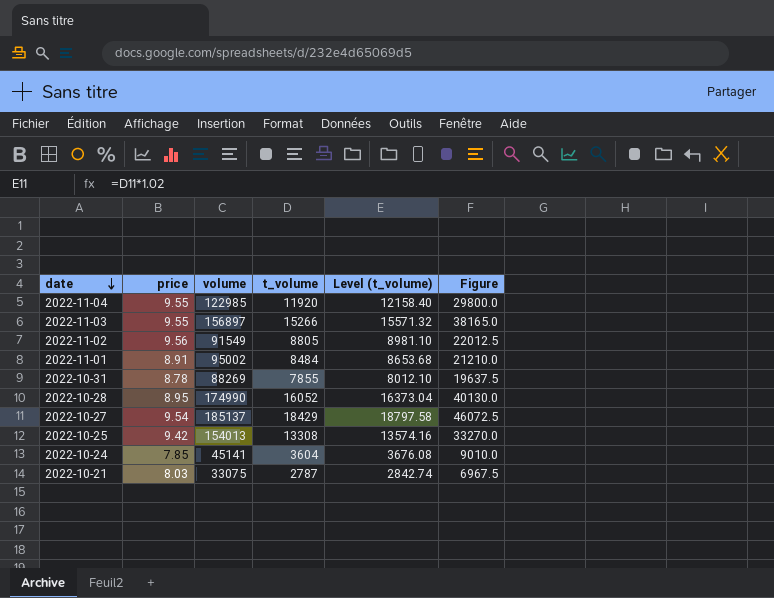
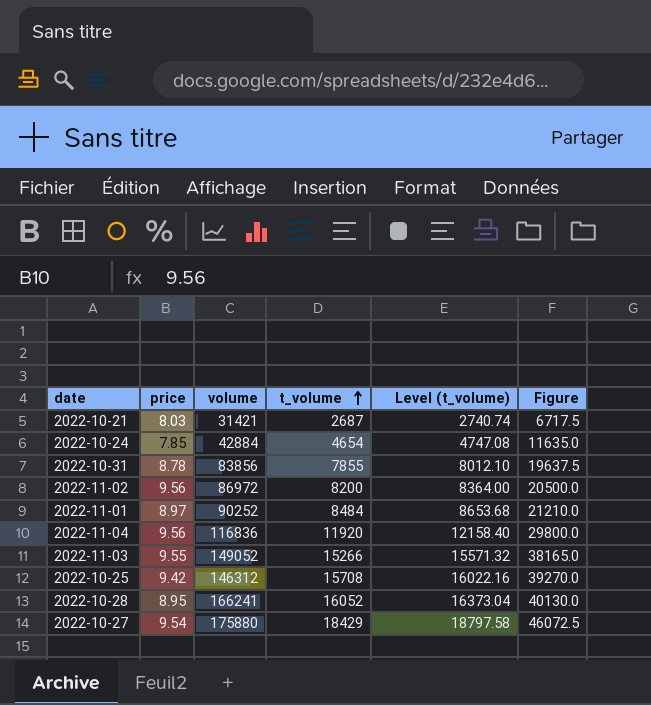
row order: date descending -> t_volume ascending
2022-10-21 | volume: 33075 -> 31421
2022-10-21 | t_volume: 2787 -> 2687
2022-10-21 | Level (t_volume): 2842.74 -> 2740.74
2022-10-21 | Figure: 6967.5 -> 6717.5
2022-10-24 | volume: 45141 -> 42884
2022-10-24 | t_volume: 3604 -> 4654
2022-10-24 | Level (t_volume): 3676.08 -> 4747.08
2022-10-24 | Figure: 9010.0 -> 11635.0
2022-10-31 | volume: 88269 -> 83856
2022-11-02 | volume: 91549 -> 86972
2022-11-02 | t_volume: 8805 -> 8200
2022-11-02 | Level (t_volume): 8981.10 -> 8364.00
2022-11-02 | Figure: 22012.5 -> 20500.0
2022-11-01 | price: 8.91 -> 8.97
2022-11-01 | volume: 95002 -> 90252
2022-11-04 | price: 9.55 -> 9.56
2022-11-04 | volume: 122985 -> 116836
2022-11-03 | volume: 156897 -> 149052
2022-10-25 | volume: 154013 -> 146312
2022-10-25 | t_volume: 13308 -> 15708
2022-10-25 | Level (t_volume): 13574.16 -> 16022.16
2022-10-25 | Figure: 33270.0 -> 39270.0
2022-10-28 | volume: 174990 -> 166241
2022-10-27 | volume: 185137 -> 175880

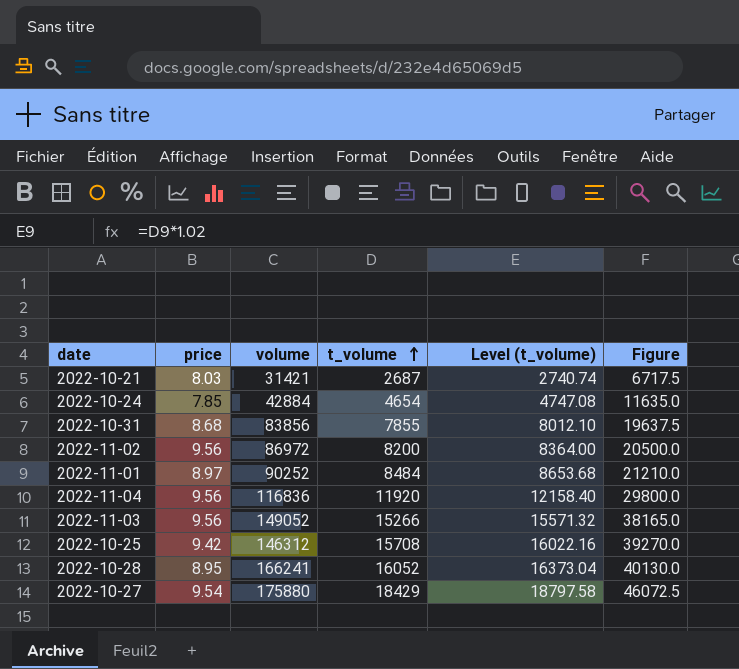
2022-10-31 | price: 8.78 -> 8.68
2022-11-03 | price: 9.55 -> 9.56

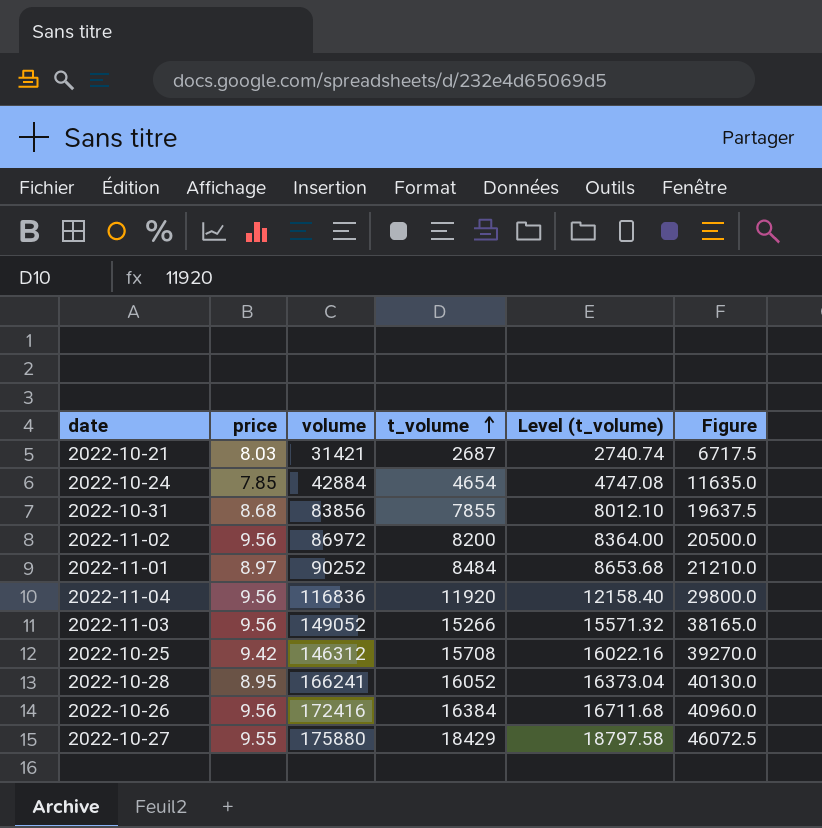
row 2022-10-26: none -> 9.56 | 172416 | 16384 | 16711.68 | 40960.0
2022-10-27 | price: 9.54 -> 9.55

